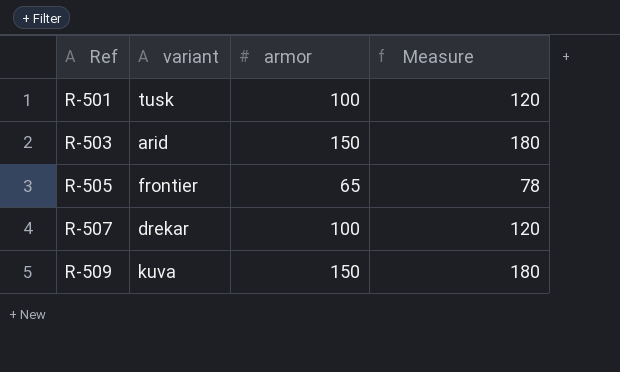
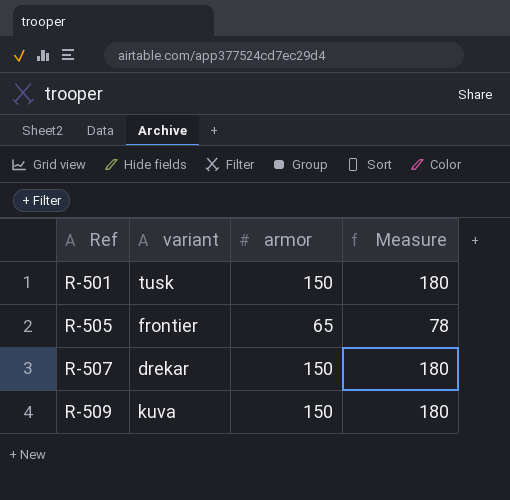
row R-503: arid | 150 | 180 -> none
R-501 | armor: 100 -> 150
R-501 | Measure: 120 -> 180
R-507 | armor: 100 -> 150
R-507 | Measure: 120 -> 180

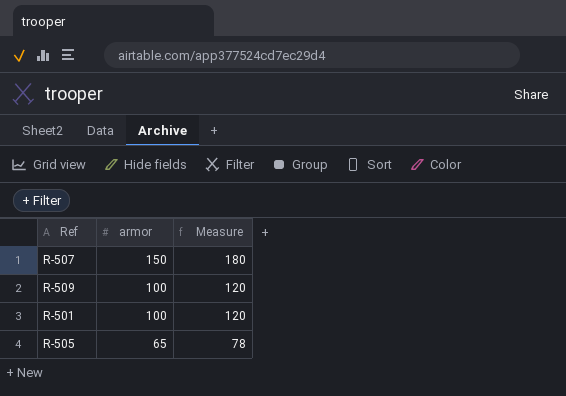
row order: Ref ascending -> armor descending
column variant | position: 2 -> none
R-509 | armor: 150 -> 100
R-509 | Measure: 180 -> 120
R-501 | armor: 150 -> 100
R-501 | Measure: 180 -> 120

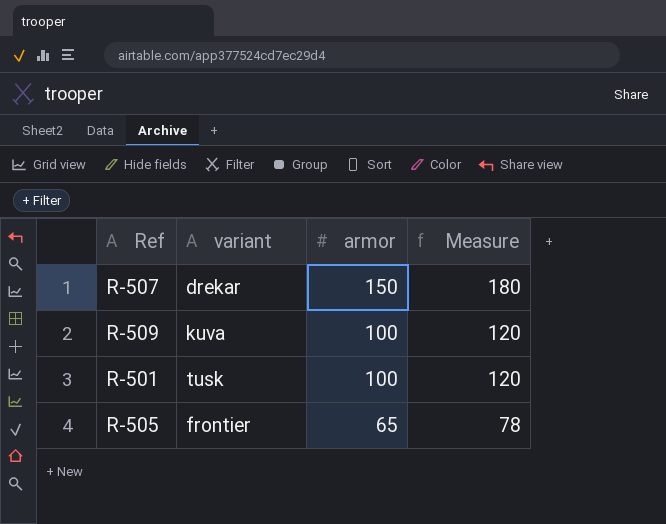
column variant | position: none -> 2

